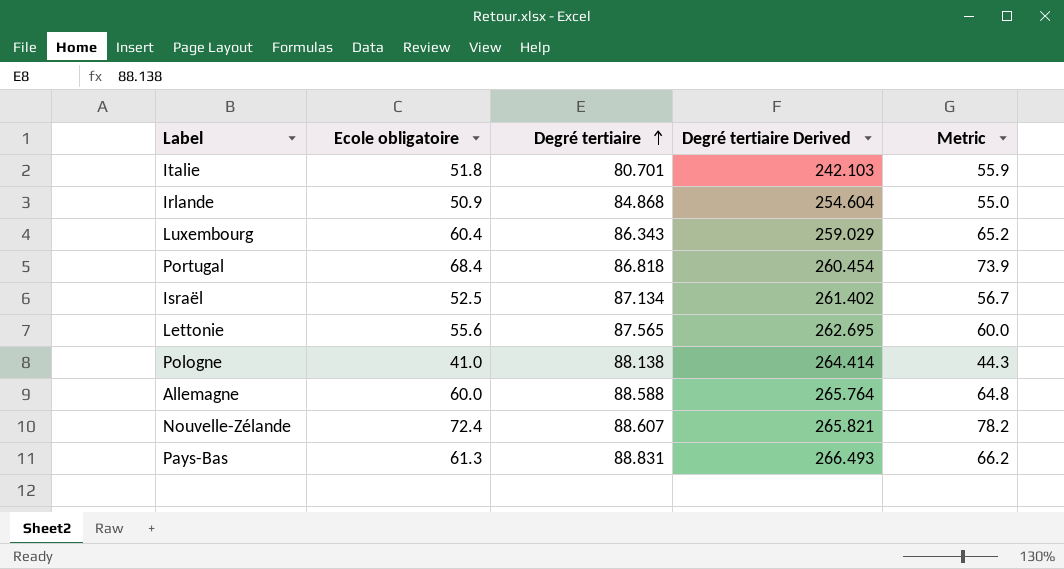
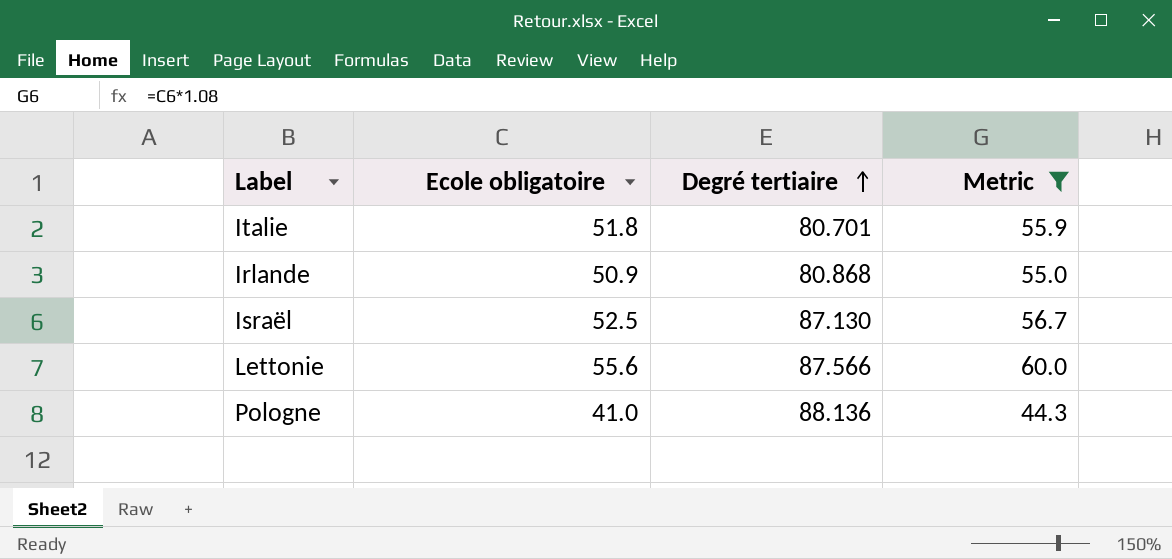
filter: none -> Metric <= 60.0
column Degré tertiaire Derived | formula: [Degré tertiaire] * 3 -> none
Irlande | Degré tertiaire: 84.868 -> 80.868
Israël | Degré tertiaire: 87.134 -> 87.130
Lettonie | Degré tertiaire: 87.565 -> 87.566
Pologne | Degré tertiaire: 88.138 -> 88.136

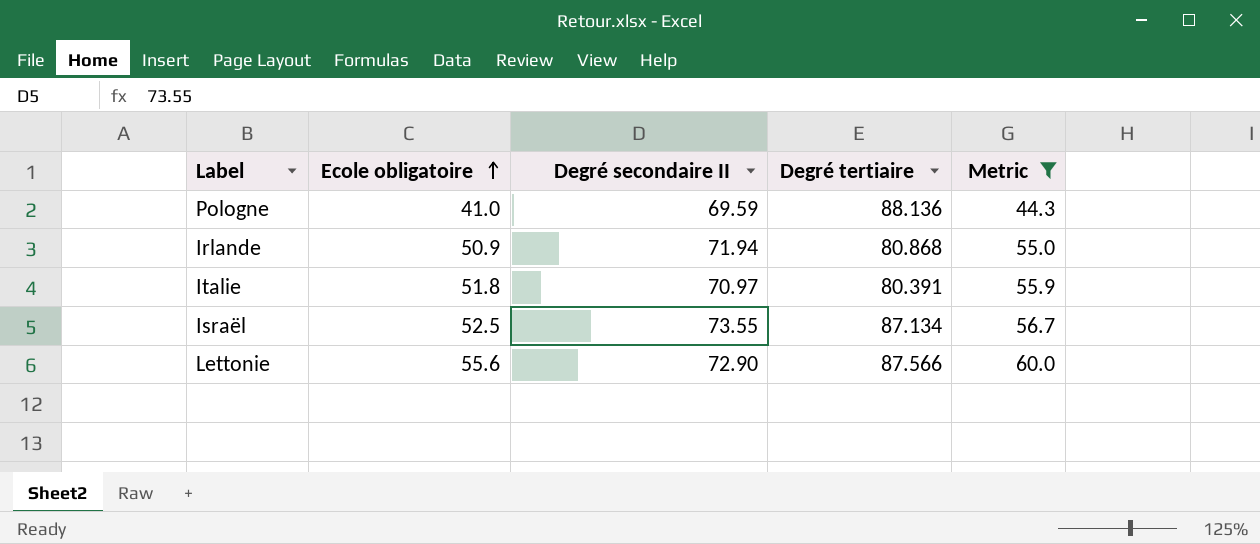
row order: Degré tertiaire ascending -> Ecole obligatoire ascending
column Degré secondaire II | position: none -> 3
Italie | Degré tertiaire: 80.701 -> 80.391
Israël | Degré tertiaire: 87.130 -> 87.134

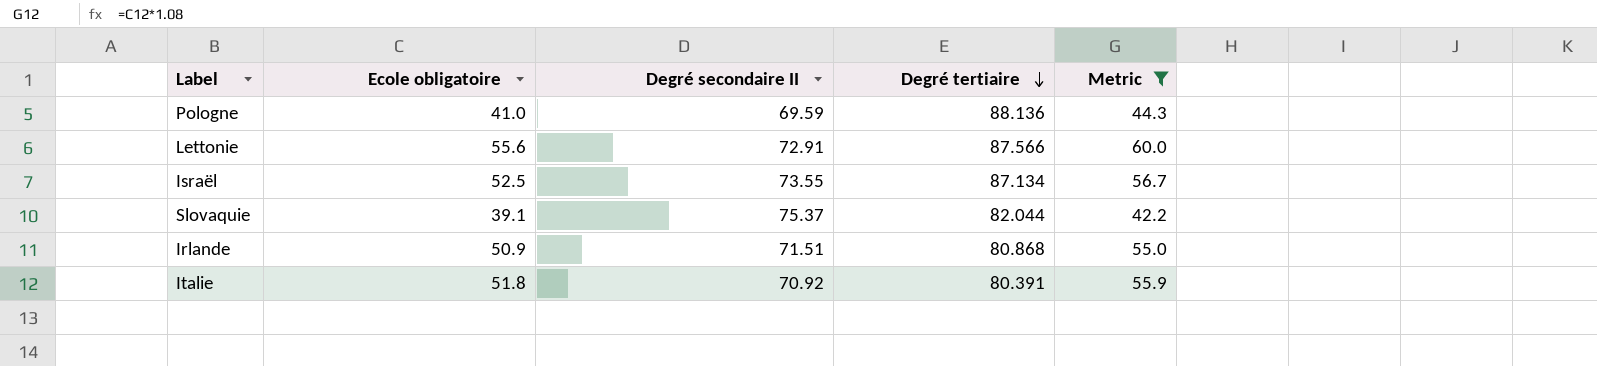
row order: Ecole obligatoire ascending -> Degré tertiaire descending
Lettonie | Degré secondaire II: 72.90 -> 72.91
row Slovaquie: none -> 39.1 | 75.37 | 82.044 | 42.2
Irlande | Degré secondaire II: 71.94 -> 71.51
Italie | Degré secondaire II: 70.97 -> 70.92

